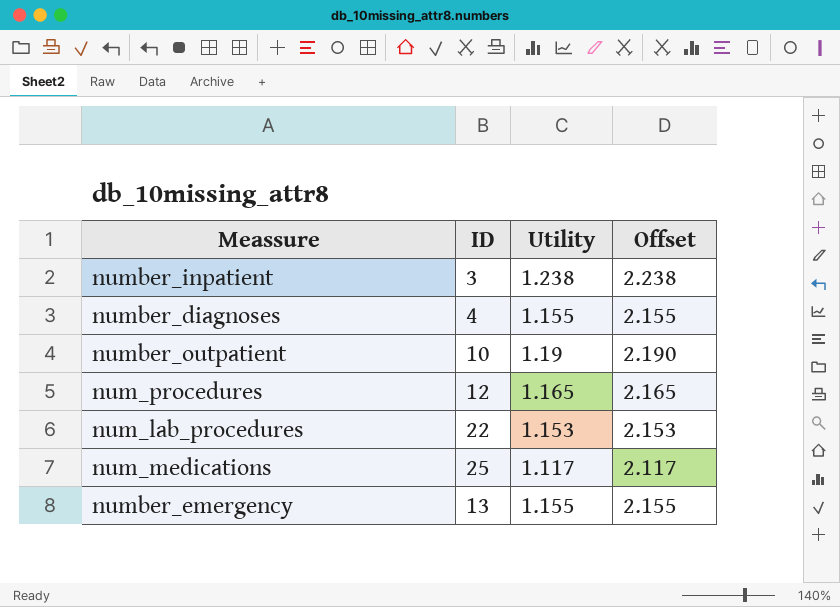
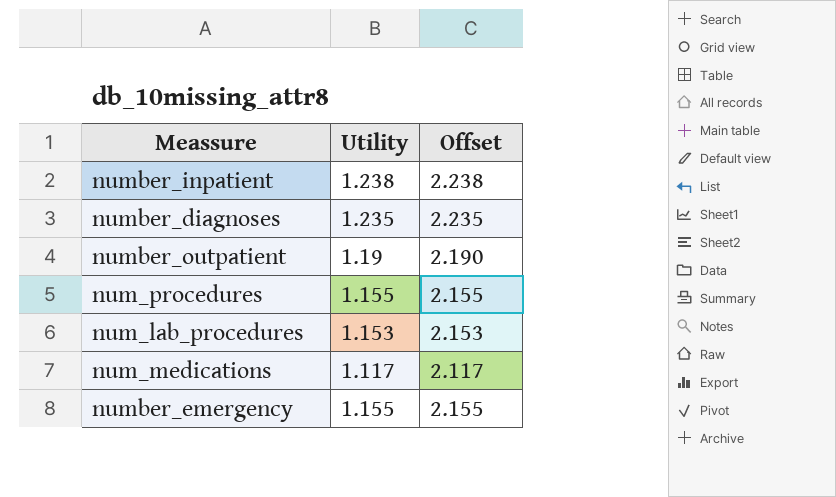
column ID | position: 2 -> none
number_diagnoses | Utility: 1.155 -> 1.235
number_diagnoses | Offset: 2.155 -> 2.235
num_procedures | Utility: 1.165 -> 1.155
num_procedures | Offset: 2.165 -> 2.155

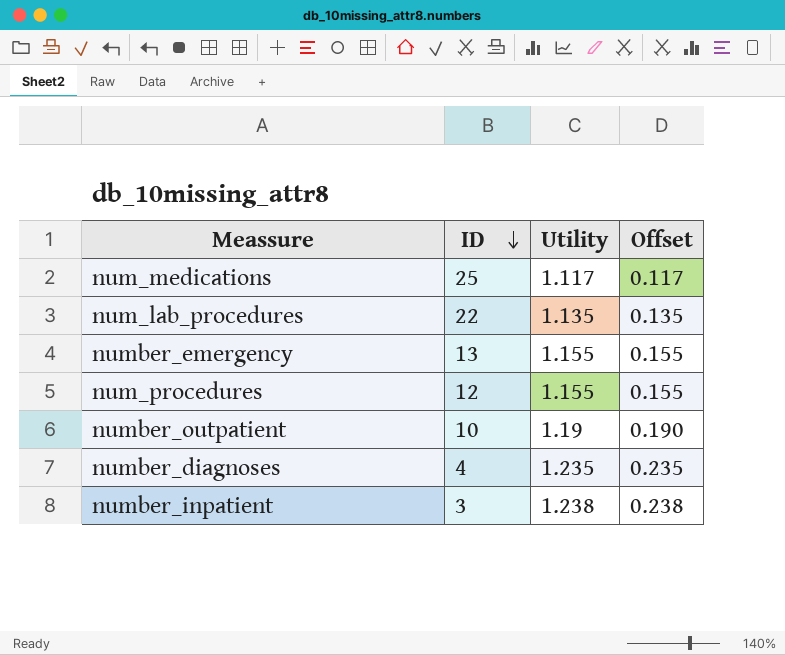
row order: none -> ID descending
column ID | position: none -> 2
column Offset | formula: [Utility] + 1 -> [Utility] - 1
num_lab_procedures | Utility: 1.153 -> 1.135

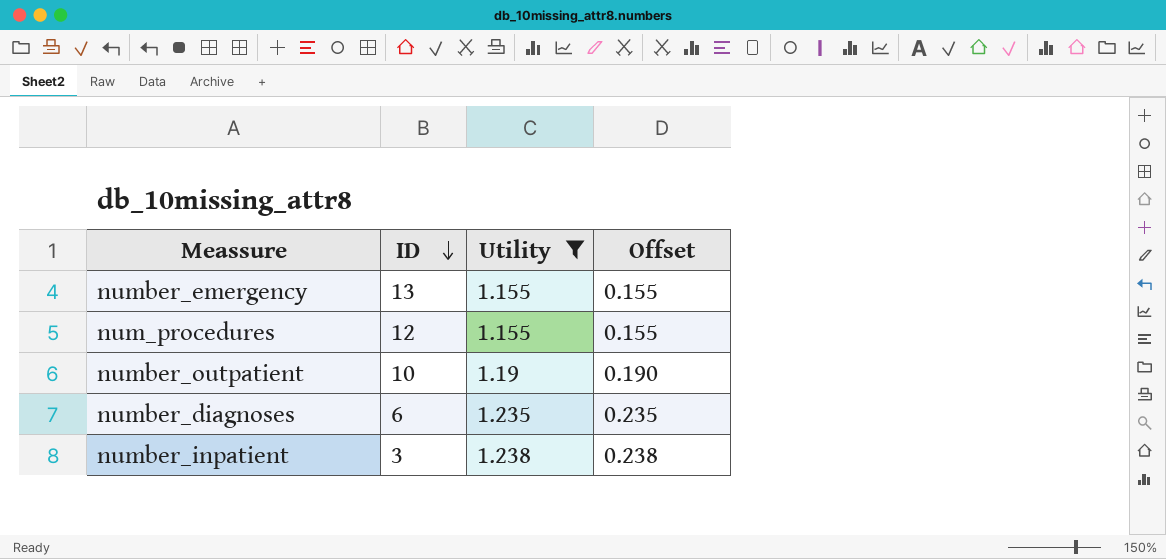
filter: none -> Utility >= 1.155
number_diagnoses | ID: 4 -> 6

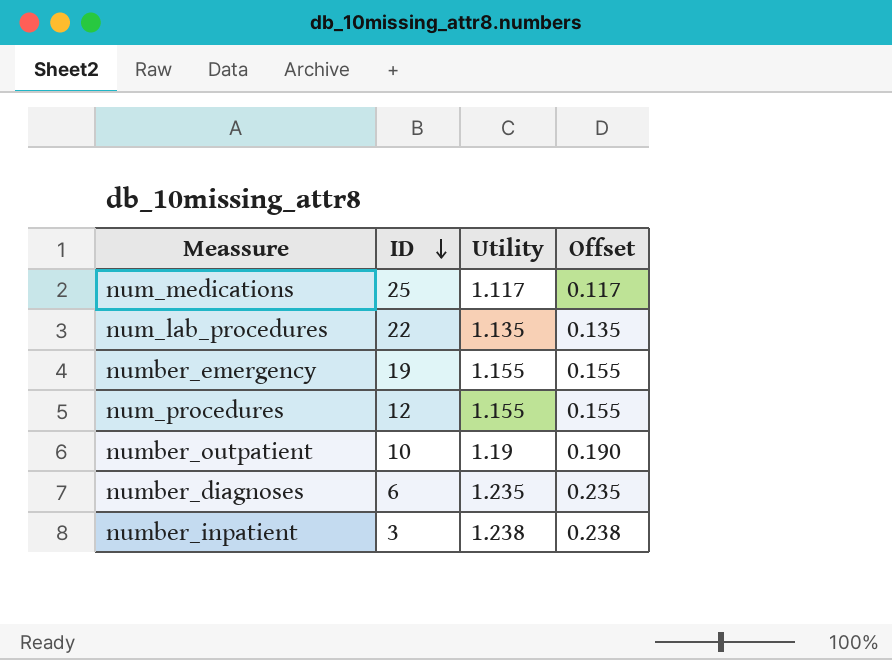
filter: Utility >= 1.155 -> none
number_emergency | ID: 13 -> 19

